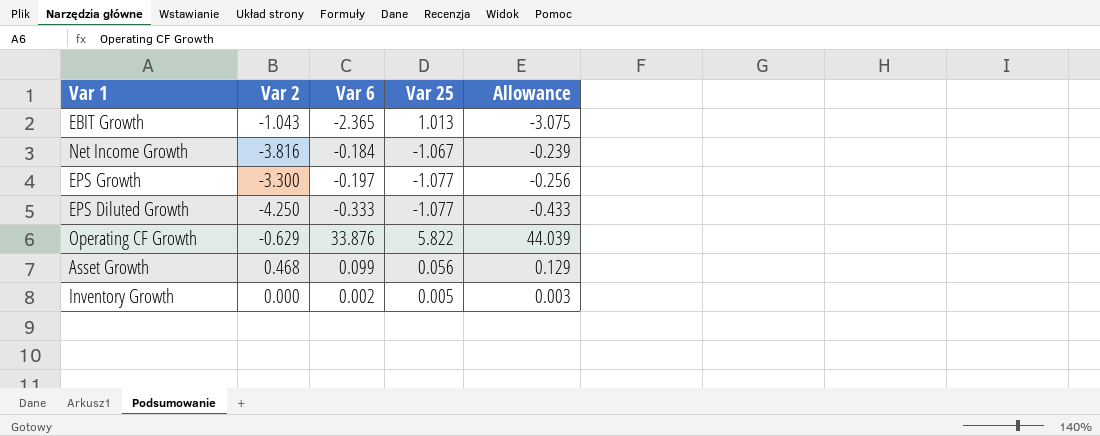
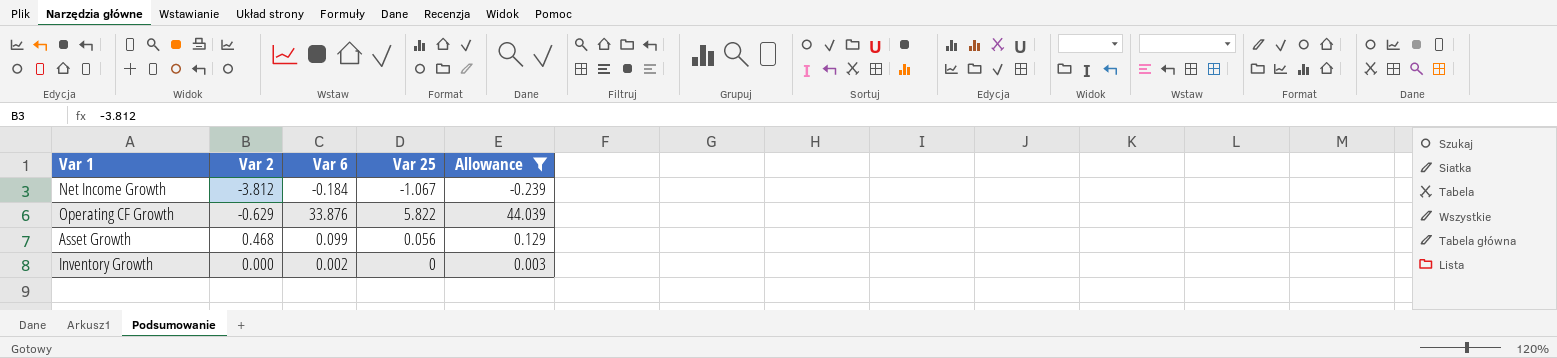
filter: none -> Allowance >= -0.239
Net Income Growth | Var 2: -3.816 -> -3.812
Inventory Growth | Var 25: 0.005 -> 0

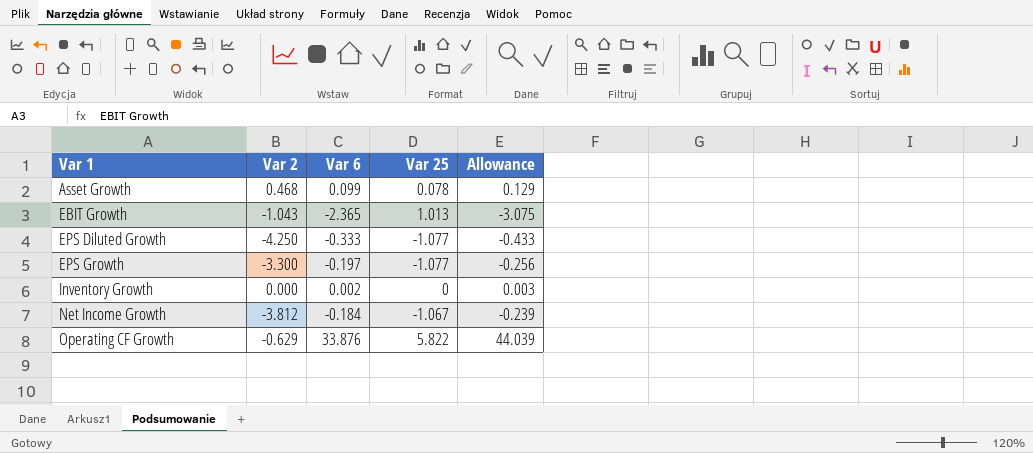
filter: Allowance >= -0.239 -> none
row order: none -> Var 1 ascending
Asset Growth | Var 25: 0.056 -> 0.078

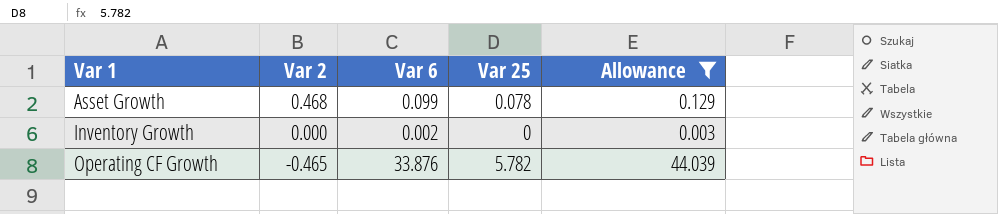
filter: none -> Allowance >= 0.003
Operating CF Growth | Var 2: -0.629 -> -0.465
Operating CF Growth | Var 25: 5.822 -> 5.782

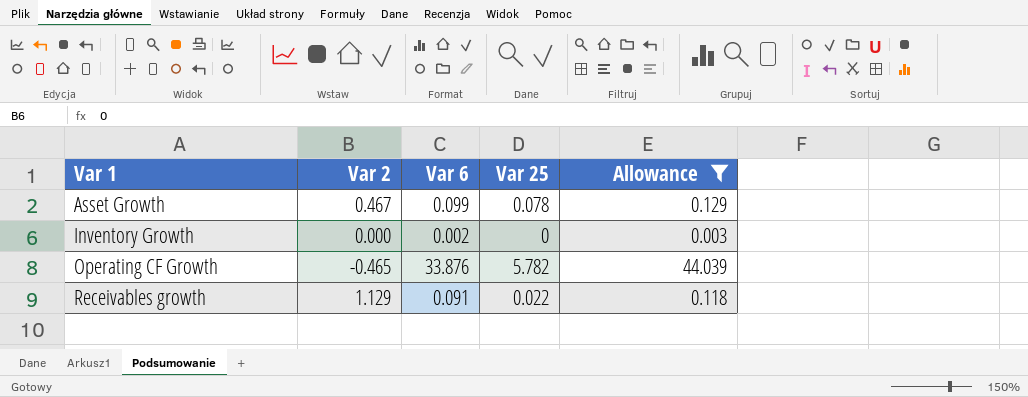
Asset Growth | Var 2: 0.468 -> 0.467
row Receivables growth: none -> 1.129 | 0.091 | 0.022 | 0.118

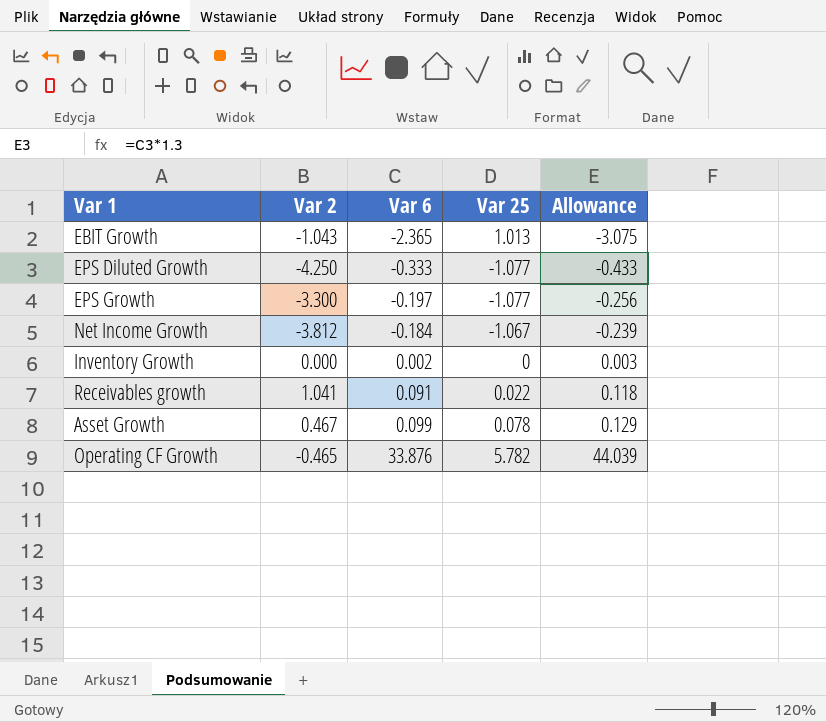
filter: Allowance >= 0.003 -> none
row order: Var 1 ascending -> Var 6 ascending
Receivables growth | Var 2: 1.129 -> 1.041

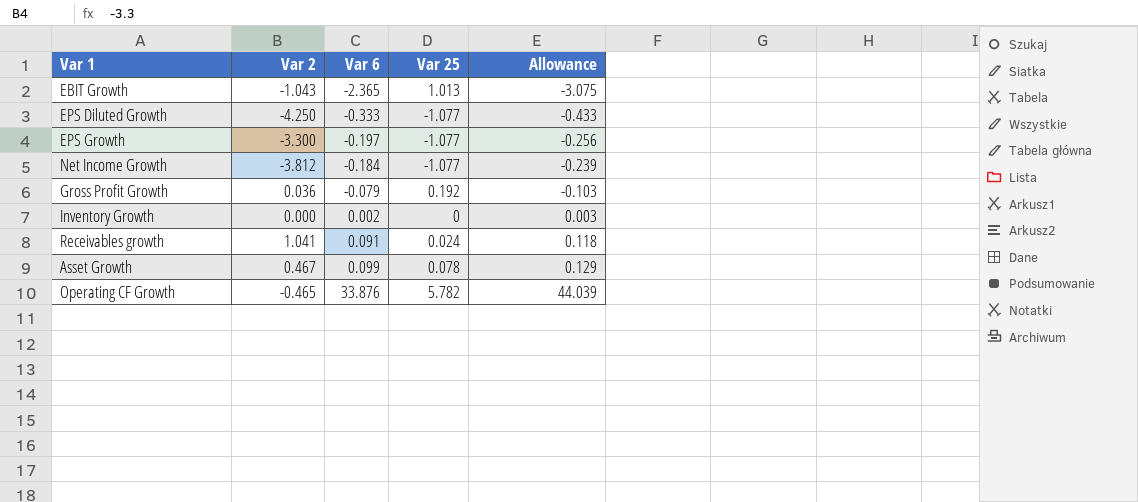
Net Income Growth | Var 25: -1.067 -> -1.077
row Gross Profit Growth: none -> 0.036 | -0.079 | 0.192 | -0.103
Receivables growth | Var 25: 0.022 -> 0.024

